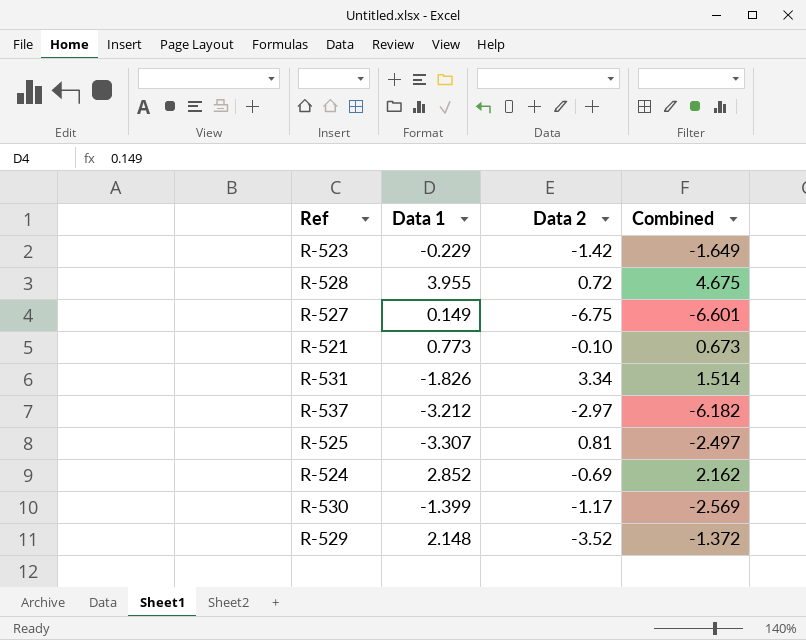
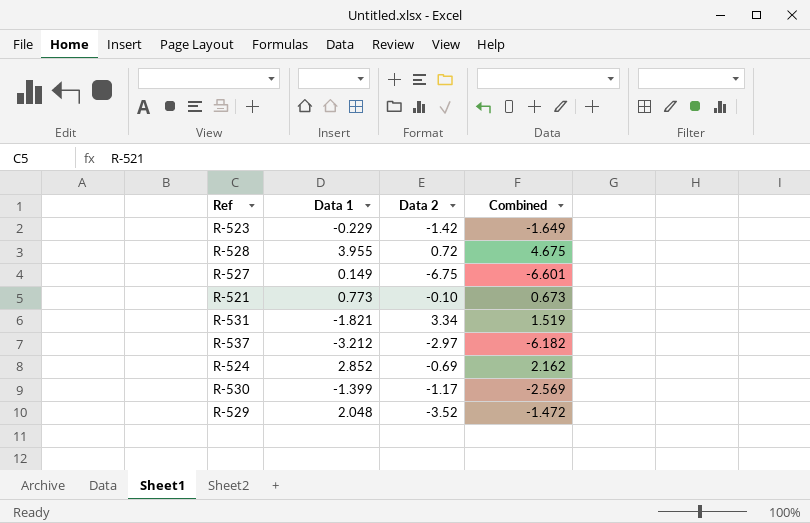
row R-525: -3.307 | 0.81 | -2.497 -> none
R-531 | Data 1: -1.826 -> -1.821
R-531 | Combined: 1.514 -> 1.519
R-529 | Data 1: 2.148 -> 2.048
R-529 | Combined: -1.372 -> -1.472

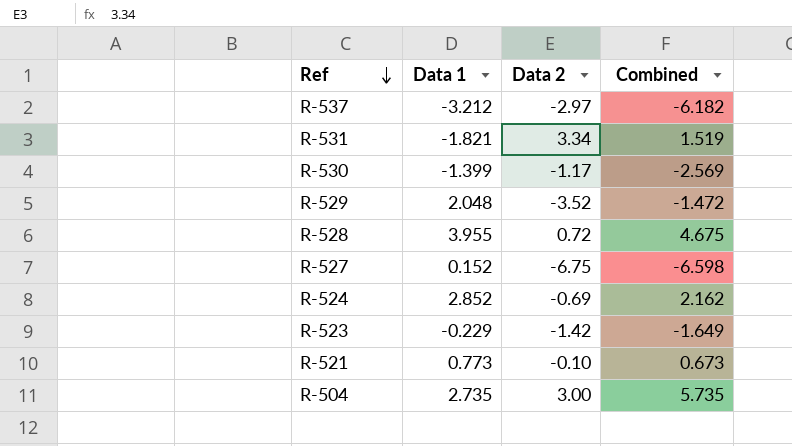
row order: none -> Ref descending
R-527 | Data 1: 0.149 -> 0.152
R-527 | Combined: -6.601 -> -6.598
row R-504: none -> 2.735 | 3.00 | 5.735

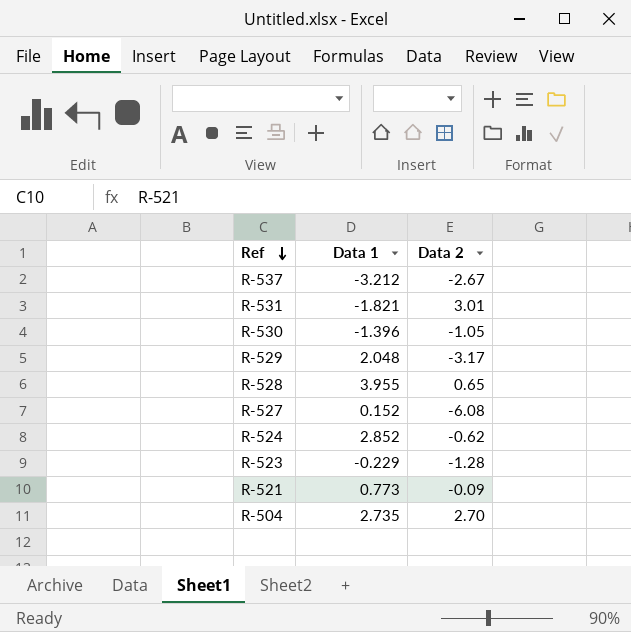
column Combined | formula: [Data 1] + [Data 2] -> none
R-537 | Data 2: -2.97 -> -2.67
R-531 | Data 2: 3.34 -> 3.01
R-530 | Data 1: -1.399 -> -1.396
R-530 | Data 2: -1.17 -> -1.05
R-529 | Data 2: -3.52 -> -3.17
R-528 | Data 2: 0.72 -> 0.65
R-527 | Data 2: -6.75 -> -6.08
R-524 | Data 2: -0.69 -> -0.62
R-523 | Data 2: -1.42 -> -1.28
R-521 | Data 2: -0.10 -> -0.09
R-504 | Data 2: 3.00 -> 2.70

